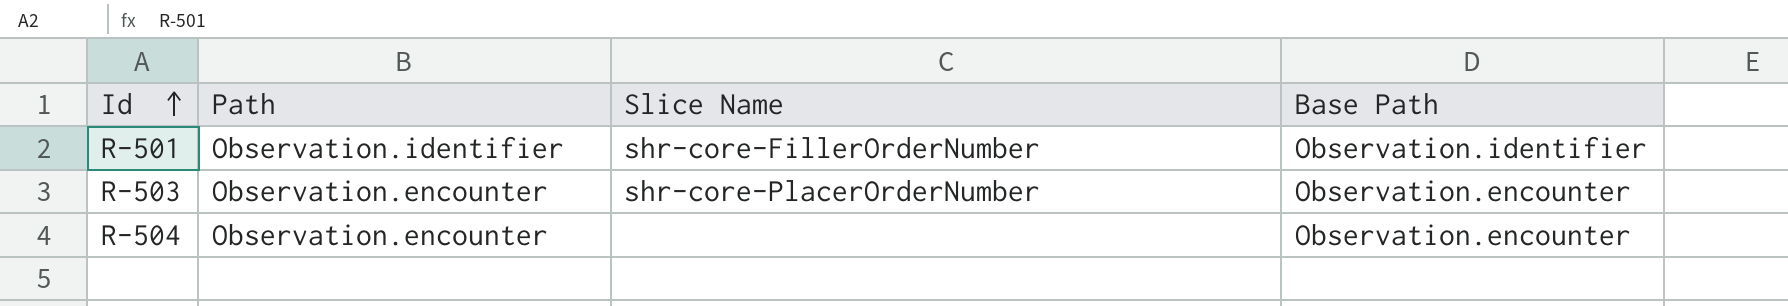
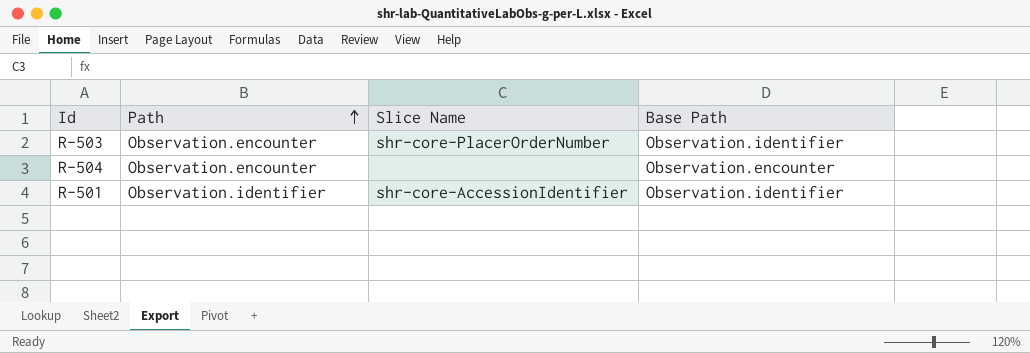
row order: Id ascending -> Path ascending
R-503 | Base Path: Observation.encounter -> Observation.identifier
R-501 | Slice Name: shr-core-FillerOrderNumber -> shr-core-AccessionIdentifier

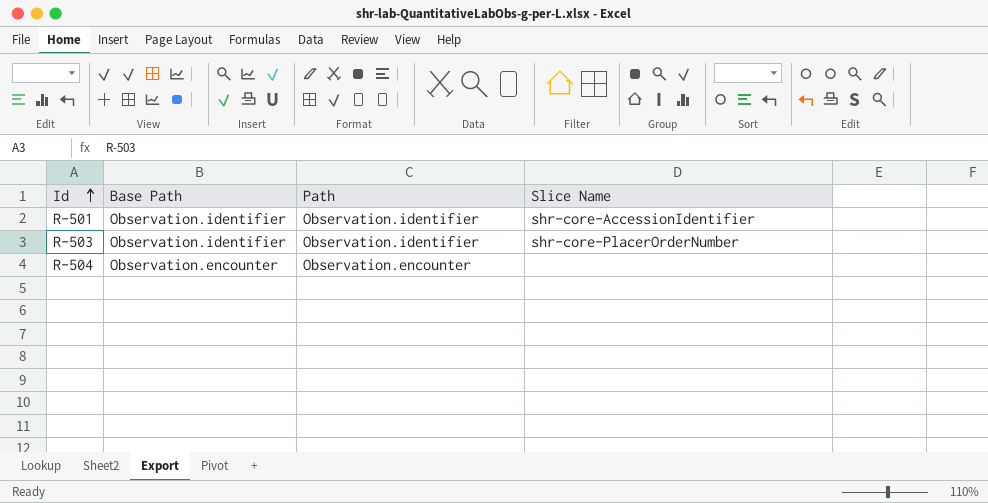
row order: Path ascending -> Id ascending
column Base Path | position: 4 -> 2
R-503 | Path: Observation.encounter -> Observation.identifier

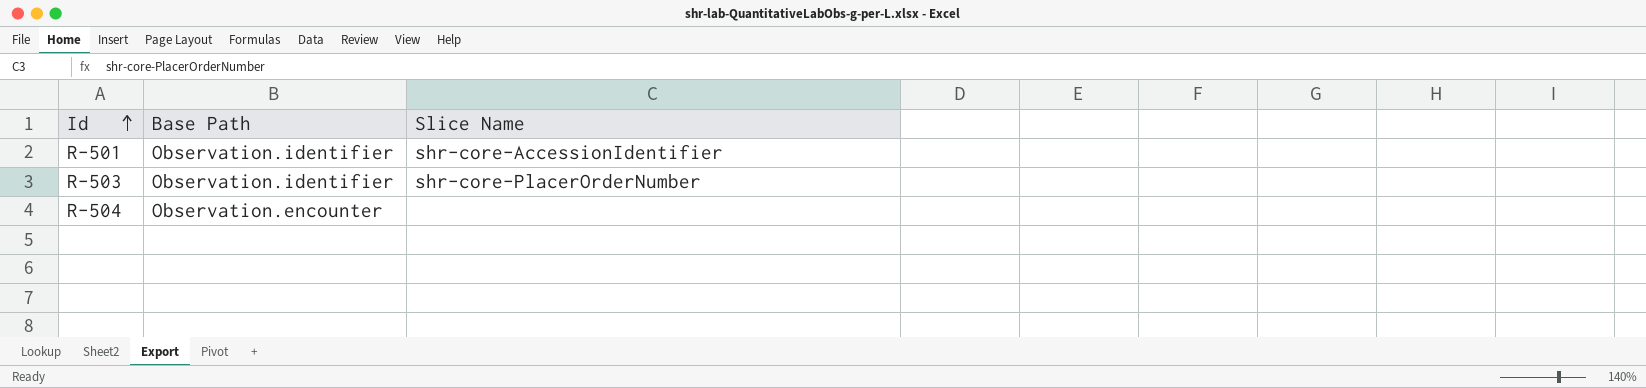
column Path | position: 3 -> none

